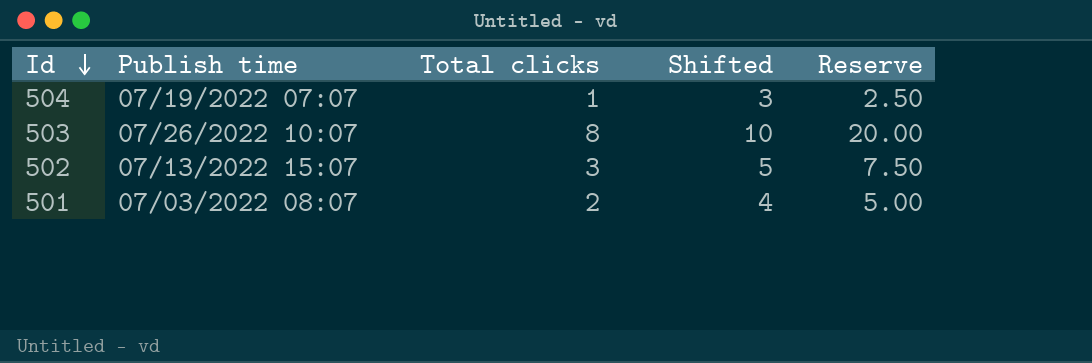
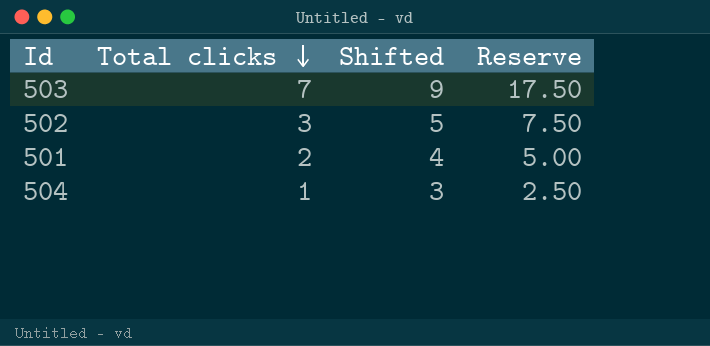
row order: Id descending -> Total clicks descending
column Publish time | position: 2 -> none
503 | Total clicks: 8 -> 7
503 | Shifted: 10 -> 9
503 | Reserve: 20.00 -> 17.50

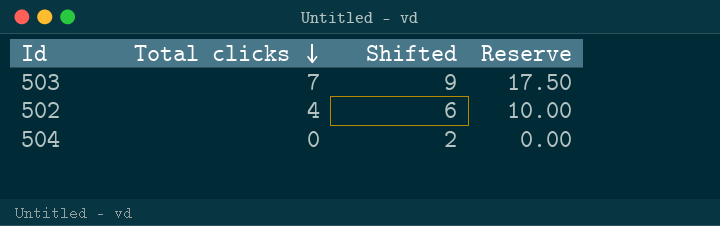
row 501: 2 | 4 | 5.00 -> none
502 | Total clicks: 3 -> 4
502 | Shifted: 5 -> 6
502 | Reserve: 7.50 -> 10.00
504 | Total clicks: 1 -> 0
504 | Shifted: 3 -> 2
504 | Reserve: 2.50 -> 0.00

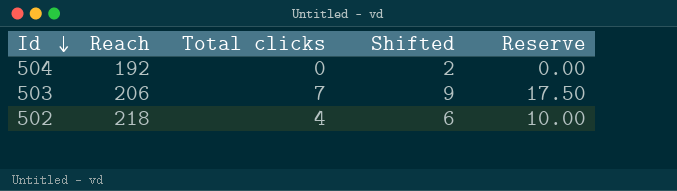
row order: Total clicks descending -> Id descending
column Reach | position: none -> 2

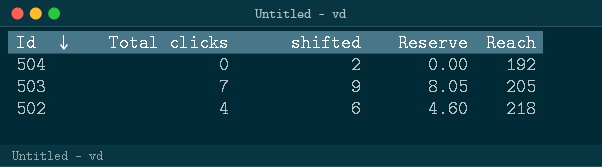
column name: Shifted -> shifted
column Reserve | formula: [Total clicks] * 2.5 -> [Total clicks] * 1.15
column Reach | position: 2 -> 5
503 | Reach: 206 -> 205

